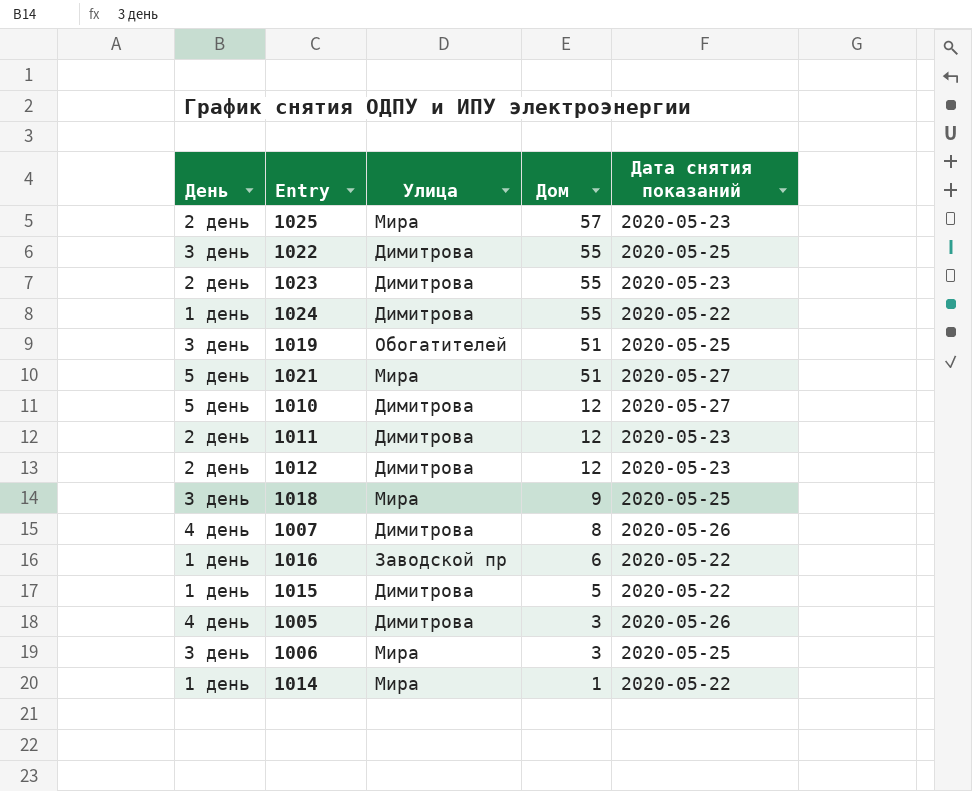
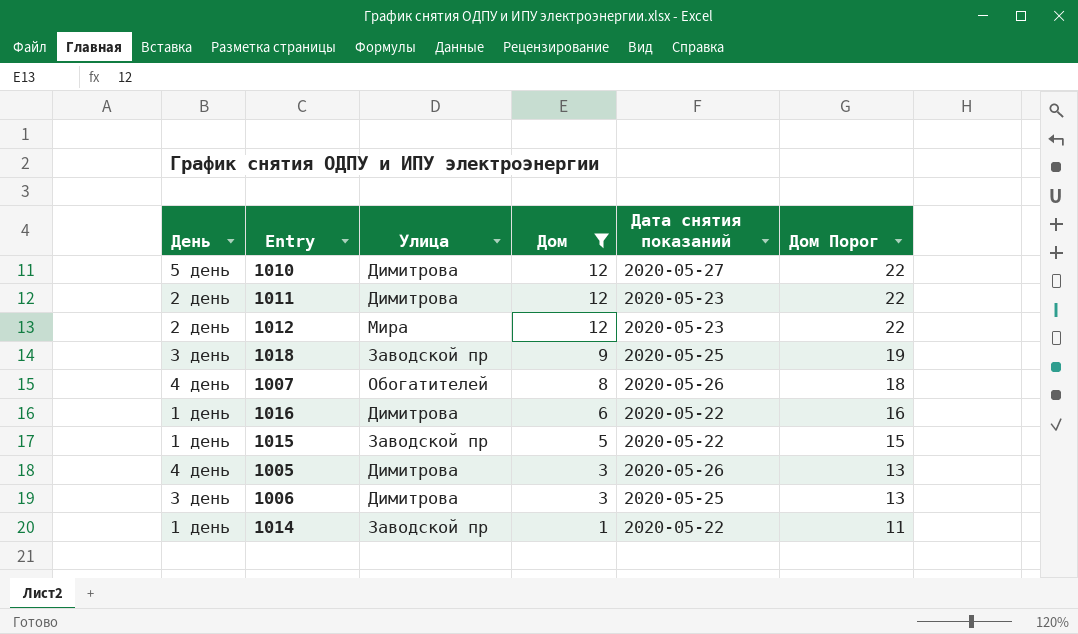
filter: none -> Дом <= 12
column Дом Порог | formula: none -> [Дом] + 10
1012 | Улица: Димитрова -> Мира
1018 | Улица: Мира -> Заводской пр
1007 | Улица: Димитрова -> Обогатителей
1016 | Улица: Заводской пр -> Димитрова
1015 | Улица: Димитрова -> Заводской пр
1006 | Улица: Мира -> Димитрова
1014 | Улица: Мира -> Заводской пр

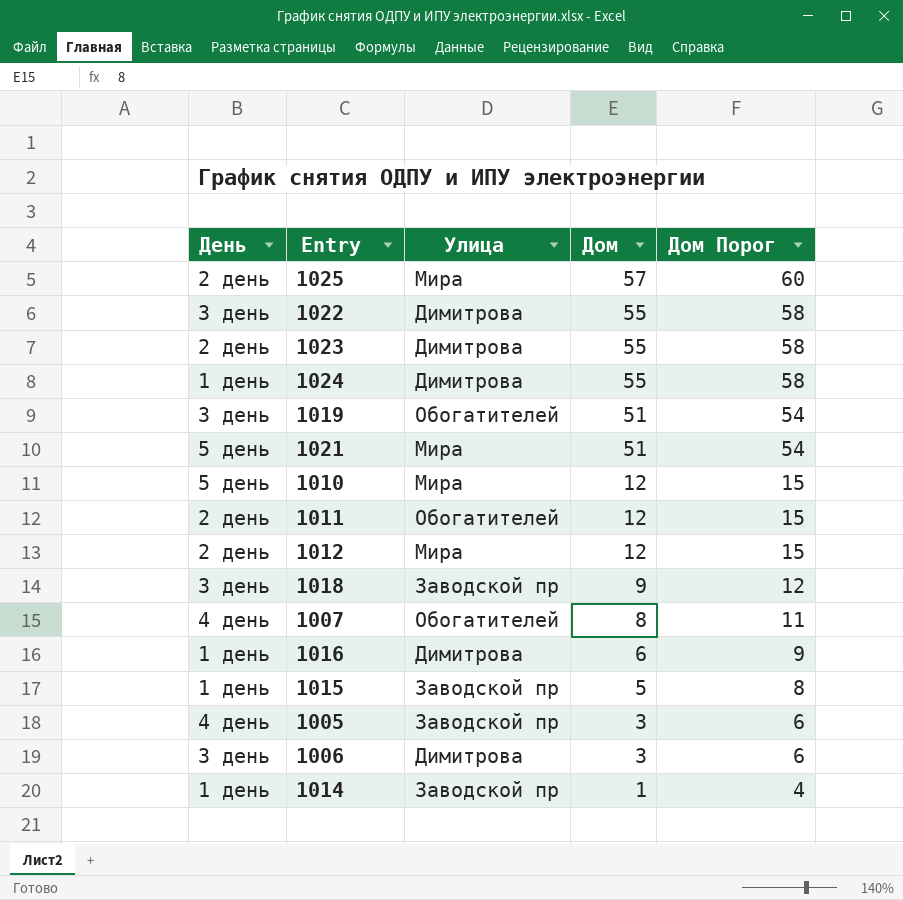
filter: Дом <= 12 -> none
column Дата снятия показаний | position: 5 -> none
column Дом Порог | formula: [Дом] + 10 -> [Дом] + 3
1010 | Улица: Димитрова -> Мира
1011 | Улица: Димитрова -> Обогатителей
1005 | Улица: Димитрова -> Заводской пр

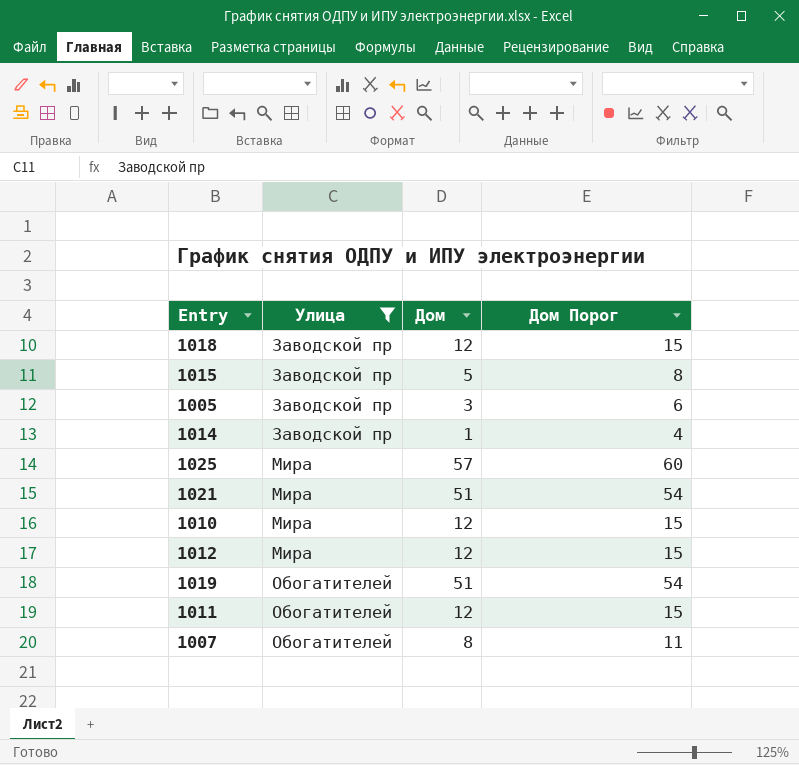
filter: none -> Улица != Димитрова
row order: Дом descending -> Улица ascending
column День | position: 1 -> none
1018 | Дом: 9 -> 12
1018 | Дом Порог: 12 -> 15

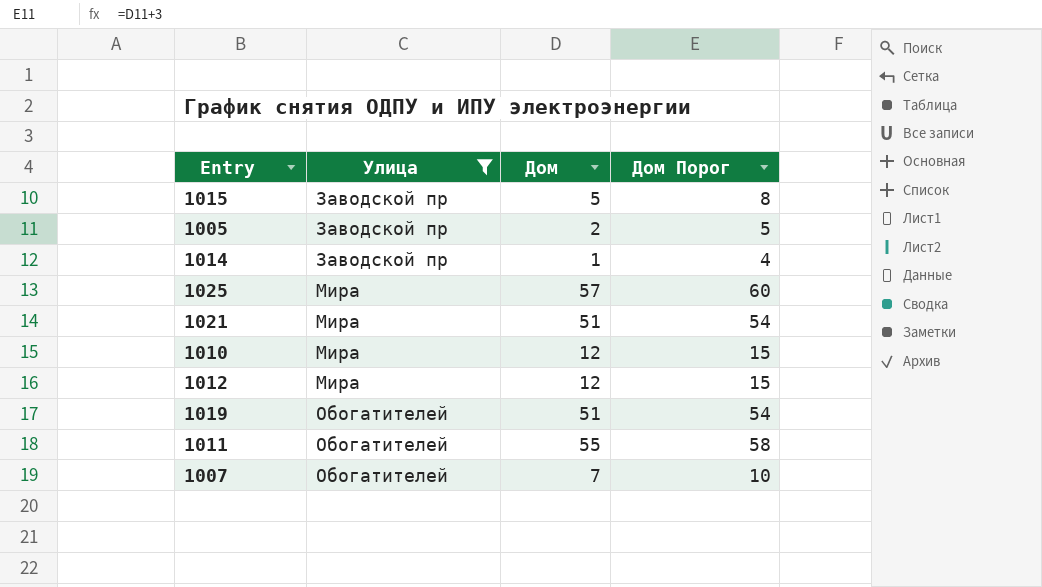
row 1018: Заводской пр | 12 | 15 -> none
1005 | Дом: 3 -> 2
1005 | Дом Порог: 6 -> 5
1011 | Дом: 12 -> 55
1011 | Дом Порог: 15 -> 58
1007 | Дом: 8 -> 7
1007 | Дом Порог: 11 -> 10

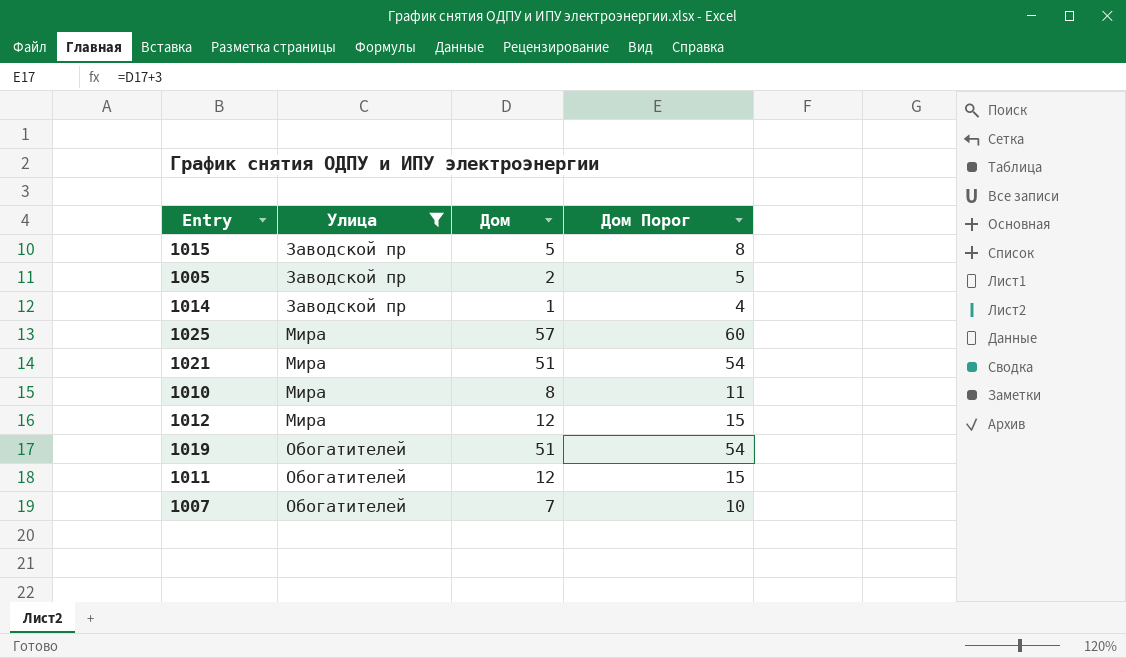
1010 | Дом: 12 -> 8
1010 | Дом Порог: 15 -> 11
1011 | Дом: 55 -> 12
1011 | Дом Порог: 58 -> 15

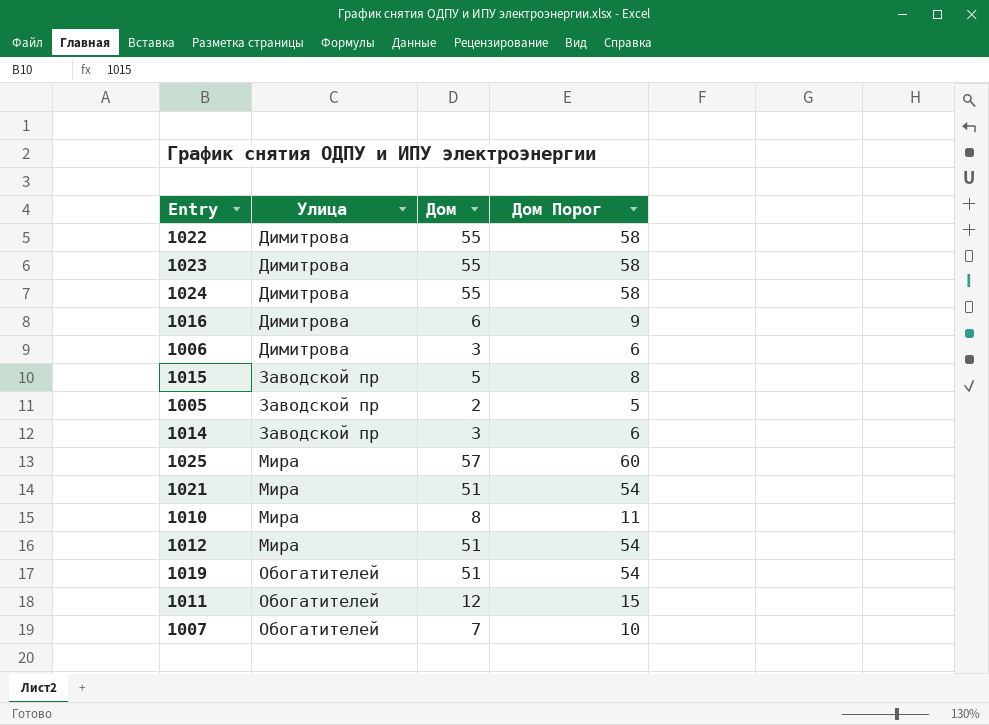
filter: Улица != Димитрова -> none
1014 | Дом: 1 -> 3
1014 | Дом Порог: 4 -> 6
1012 | Дом: 12 -> 51
1012 | Дом Порог: 15 -> 54

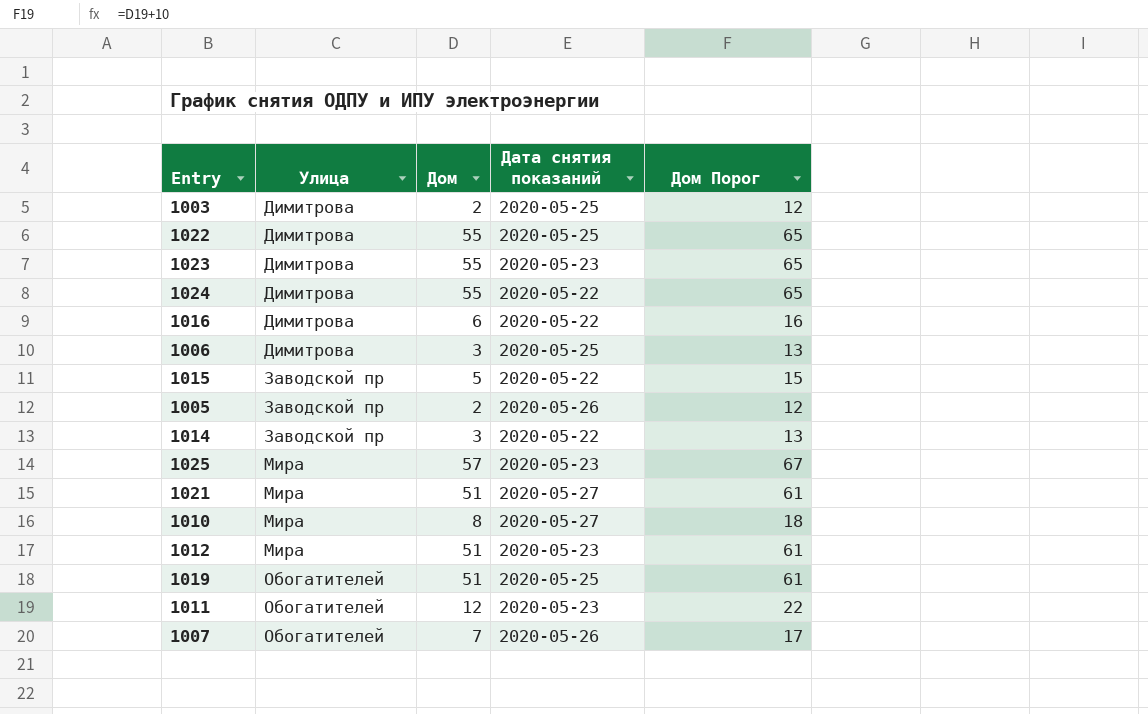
column Дата снятия показаний | position: none -> 4
column Дом Порог | formula: [Дом] + 3 -> [Дом] + 10
row 1003: none -> Димитрова | 2 | 2020-05-25 | 12

